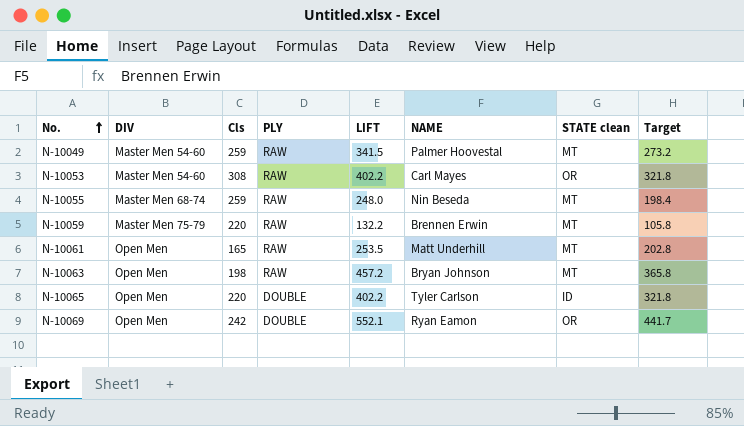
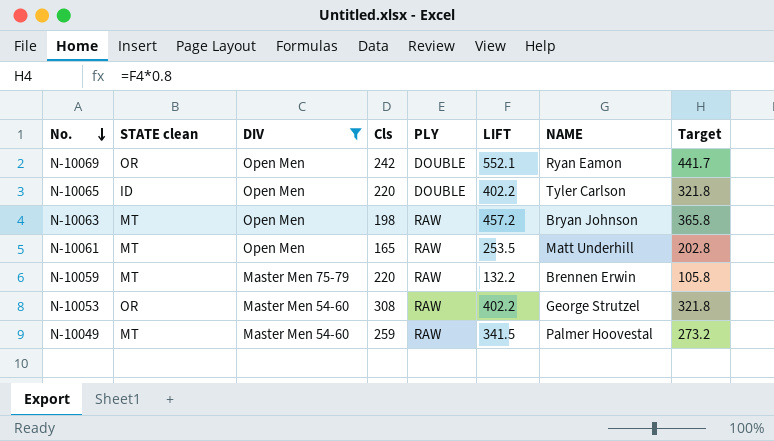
filter: none -> DIV != Master Men 68-74
row order: No. ascending -> No. descending
column STATE clean | position: 7 -> 2
N-10053 | NAME: Carl Mayes -> George Strutzel

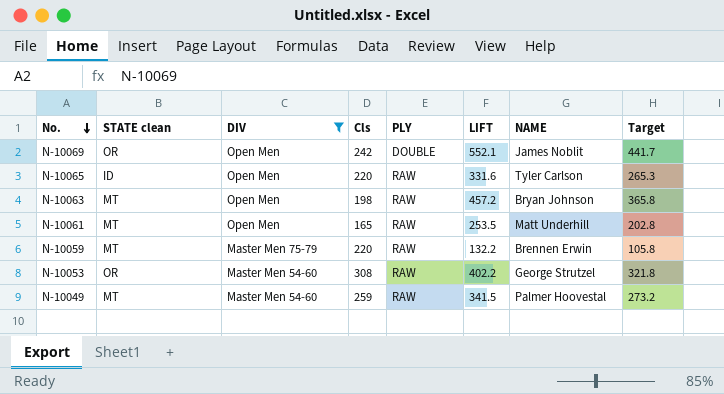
N-10069 | NAME: Ryan Eamon -> James Noblit
N-10065 | PLY: DOUBLE -> RAW
N-10065 | LIFT: 402.2 -> 331.6
N-10065 | Target: 321.8 -> 265.3

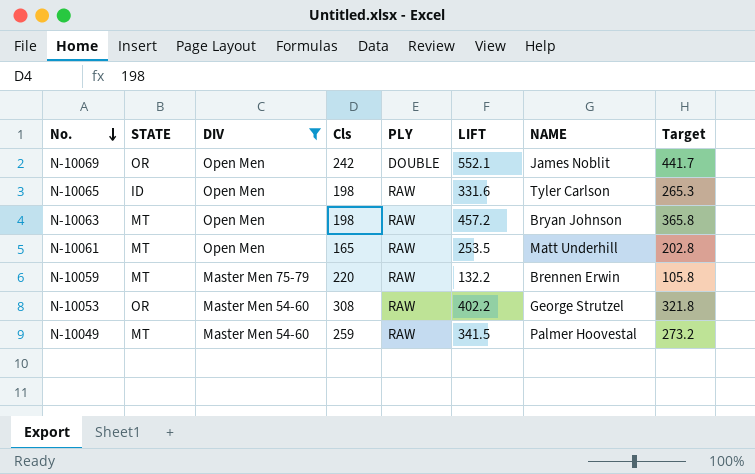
column name: STATE clean -> STATE
N-10065 | Cls: 220 -> 198

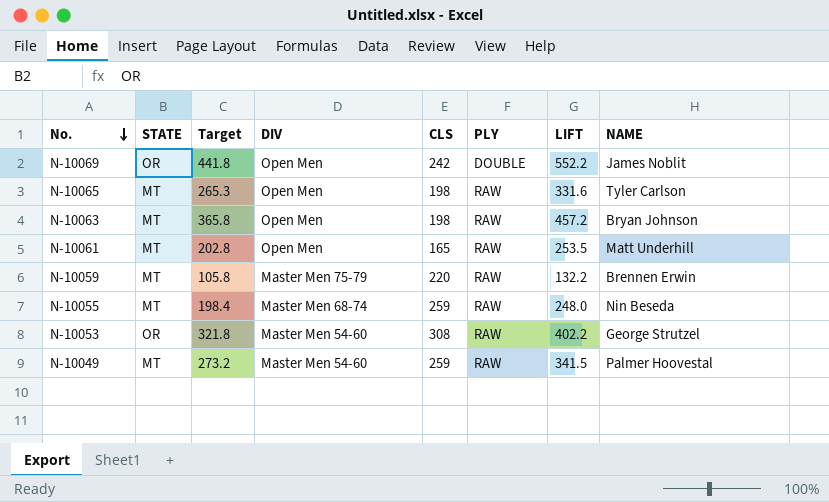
filter: DIV != Master Men 68-74 -> none
column Target | position: 8 -> 3
column name: Cls -> CLS
N-10069 | Target: 441.7 -> 441.8
N-10069 | LIFT: 552.1 -> 552.2
N-10065 | STATE: ID -> MT

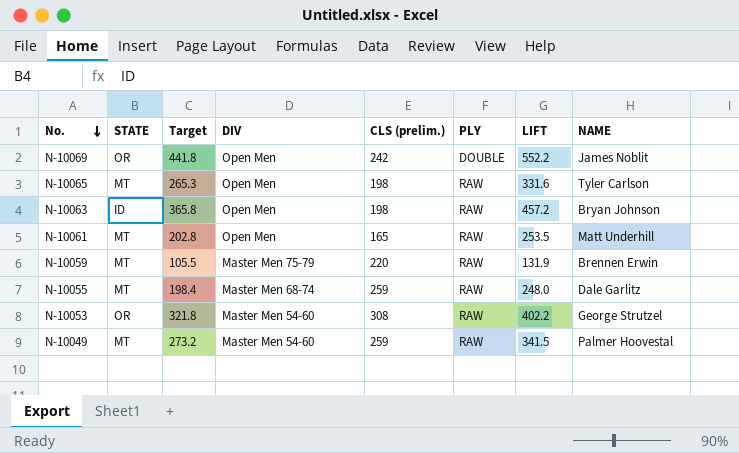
column name: CLS -> CLS (prelim.)
N-10063 | STATE: MT -> ID
N-10059 | Target: 105.8 -> 105.5
N-10059 | LIFT: 132.2 -> 131.9
N-10055 | NAME: Nin Beseda -> Dale Garlitz

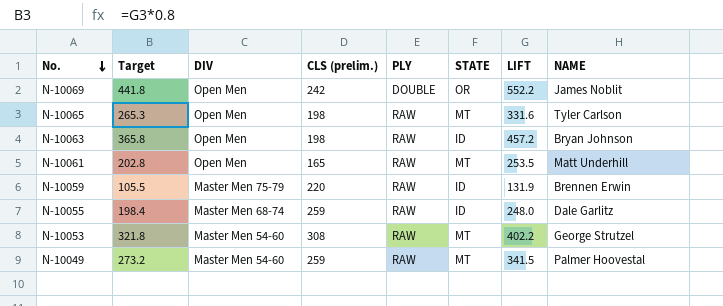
column STATE | position: 2 -> 6
N-10059 | STATE: MT -> ID
N-10055 | STATE: MT -> ID
N-10053 | STATE: OR -> MT

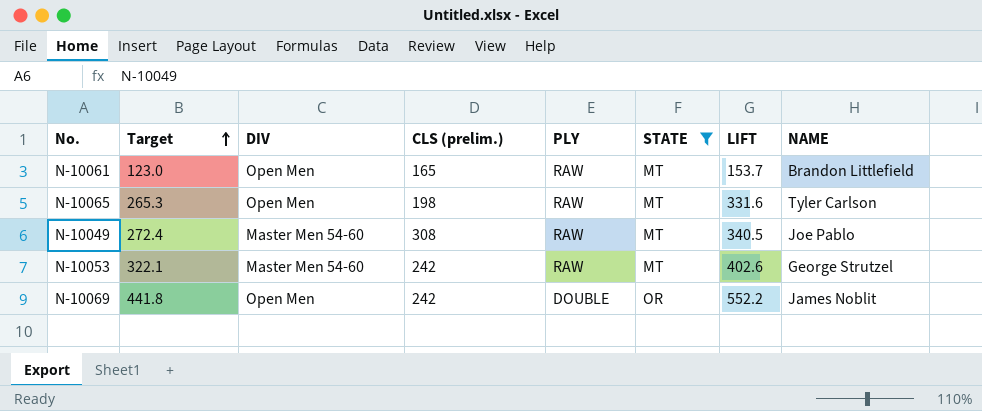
filter: none -> STATE != ID
row order: No. descending -> Target ascending
N-10061 | Target: 202.8 -> 123.0
N-10061 | LIFT: 253.5 -> 153.7
N-10061 | NAME: Matt Underhill -> Brandon Littlefield
N-10049 | Target: 273.2 -> 272.4
N-10049 | CLS (prelim.): 259 -> 308
N-10049 | LIFT: 341.5 -> 340.5
N-10049 | NAME: Palmer Hoovestal -> Joe Pablo
N-10053 | Target: 321.8 -> 322.1
N-10053 | CLS (prelim.): 308 -> 242
N-10053 | LIFT: 402.2 -> 402.6

